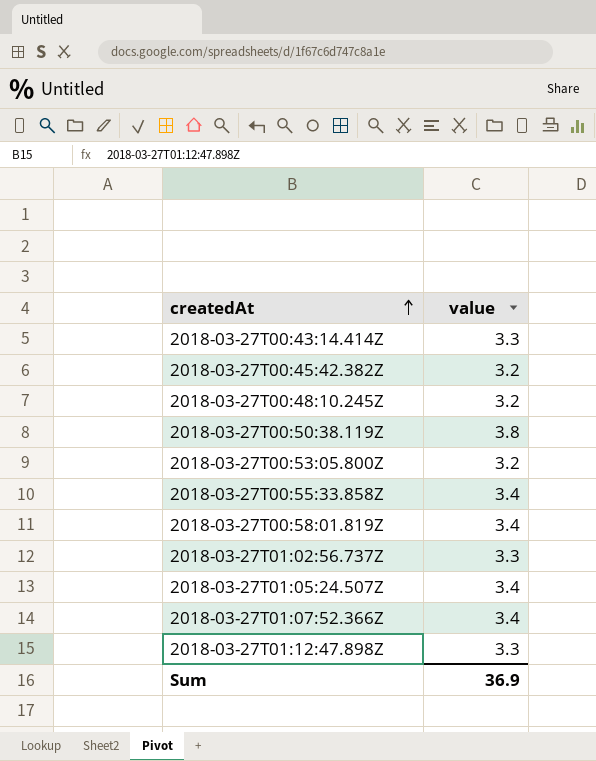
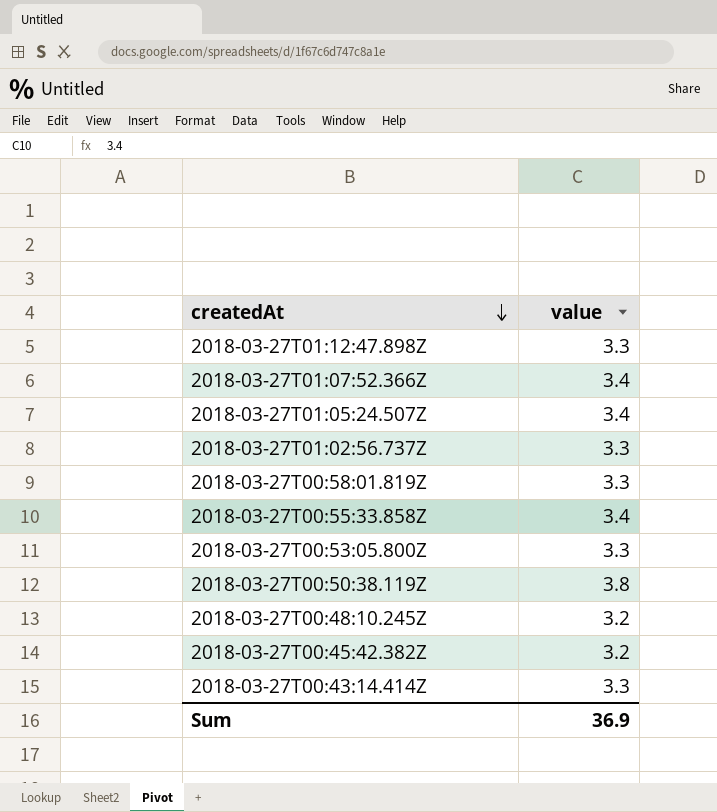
row order: createdAt ascending -> createdAt descending
2018-03-27T00:58:01.819Z | value: 3.4 -> 3.3
2018-03-27T00:53:05.800Z | value: 3.2 -> 3.3

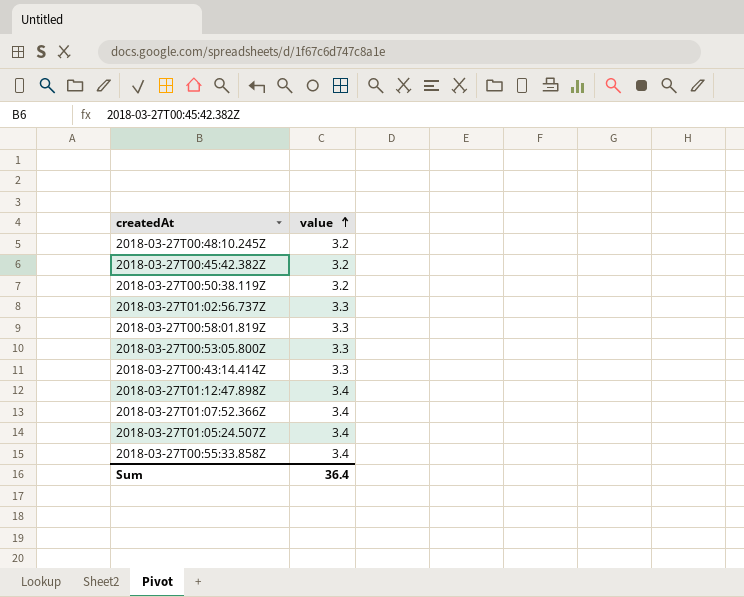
row order: createdAt descending -> value ascending
2018-03-27T00:50:38.119Z | value: 3.8 -> 3.2
2018-03-27T01:12:47.898Z | value: 3.3 -> 3.4
Sum | value: 36.9 -> 36.4

